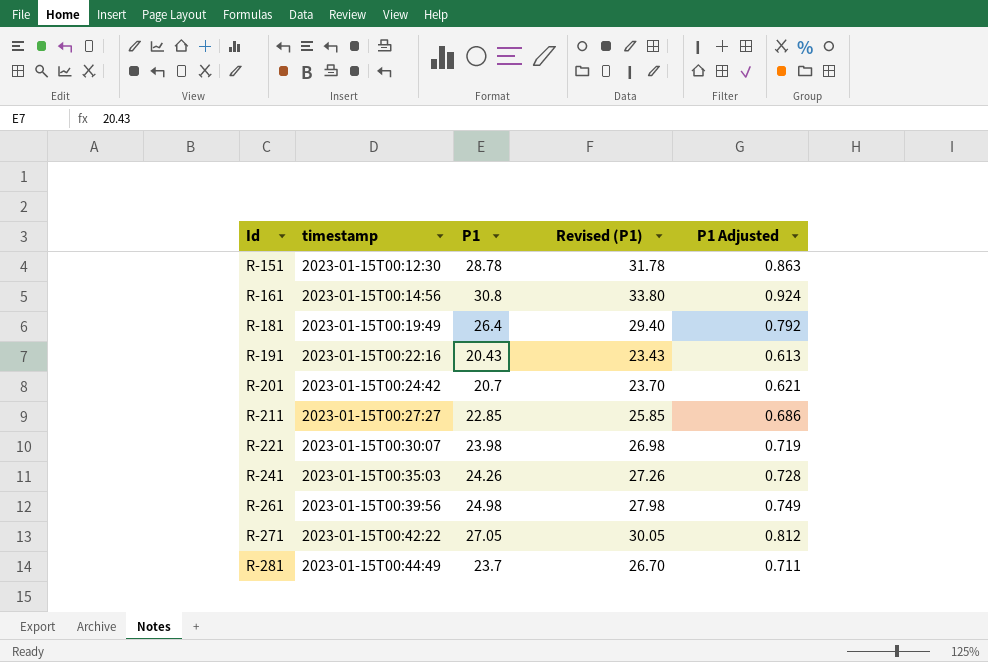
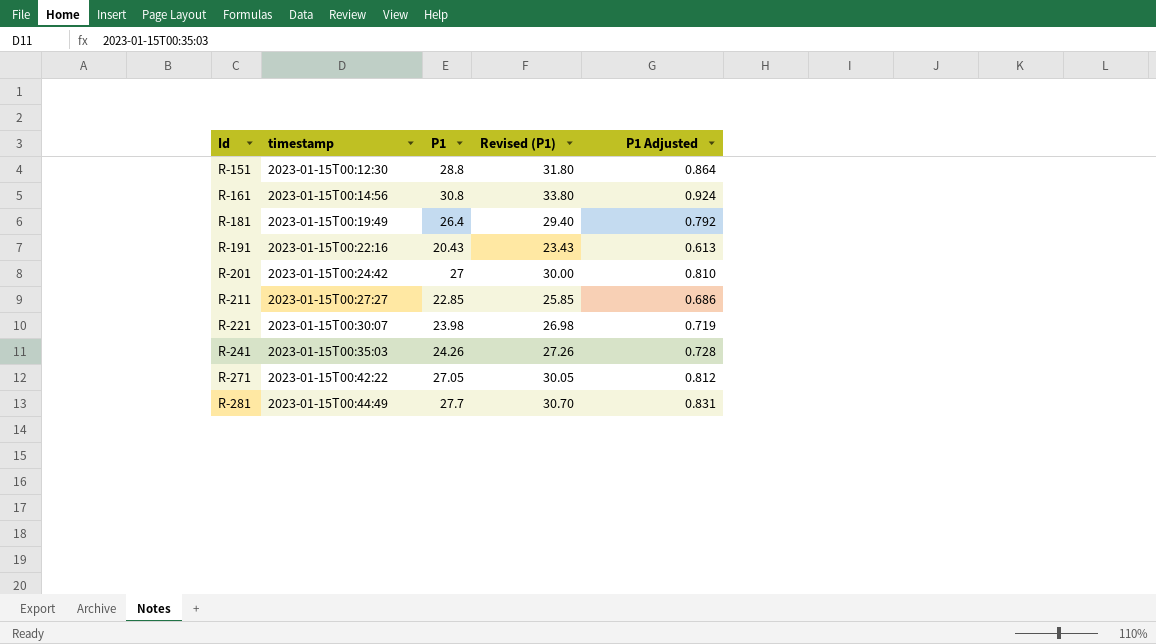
row R-261: 2023-01-15T00:39:56 | 24.98 | 27.98 | 0.749 -> none
R-151 | P1: 28.78 -> 28.8
R-151 | Revised (P1): 31.78 -> 31.80
R-151 | P1 Adjusted: 0.863 -> 0.864
R-201 | P1: 20.7 -> 27
R-201 | Revised (P1): 23.70 -> 30.00
R-201 | P1 Adjusted: 0.621 -> 0.810
R-281 | P1: 23.7 -> 27.7
R-281 | Revised (P1): 26.70 -> 30.70
R-281 | P1 Adjusted: 0.711 -> 0.831

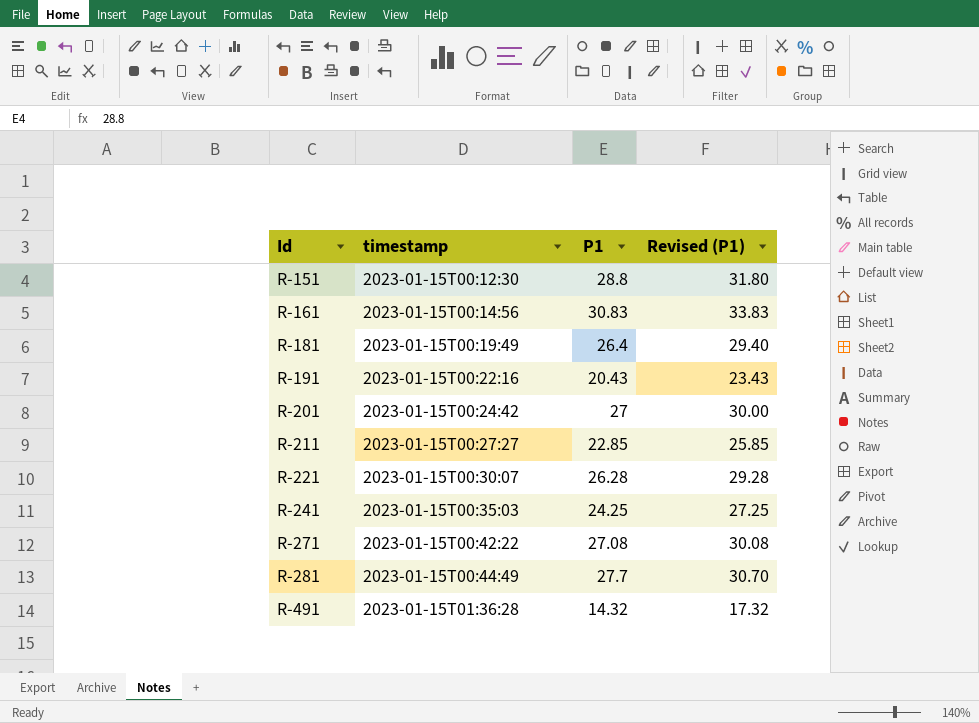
column P1 Adjusted | formula: [P1] * 0.03 -> none
R-161 | P1: 30.8 -> 30.83
R-161 | Revised (P1): 33.80 -> 33.83
R-221 | P1: 23.98 -> 26.28
R-221 | Revised (P1): 26.98 -> 29.28
R-241 | P1: 24.26 -> 24.25
R-241 | Revised (P1): 27.26 -> 27.25
R-271 | P1: 27.05 -> 27.08
R-271 | Revised (P1): 30.05 -> 30.08
row R-491: none -> 2023-01-15T01:36:28 | 14.32 | 17.32

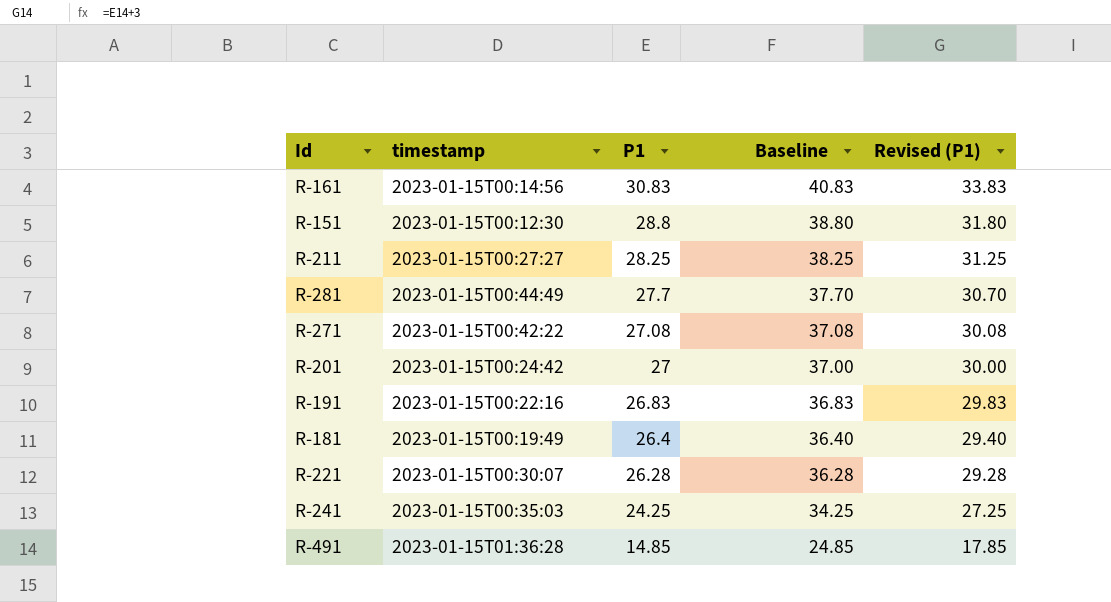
row order: Id ascending -> P1 descending
column Baseline | formula: none -> [P1] + 10
R-211 | P1: 22.85 -> 28.25
R-211 | Revised (P1): 25.85 -> 31.25
R-191 | P1: 20.43 -> 26.83
R-191 | Revised (P1): 23.43 -> 29.83
R-491 | P1: 14.32 -> 14.85
R-491 | Revised (P1): 17.32 -> 17.85

